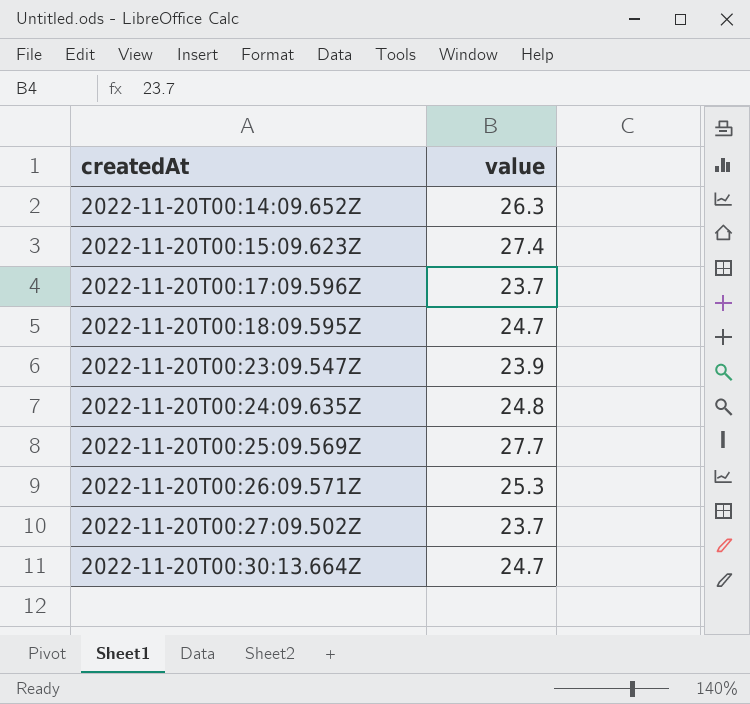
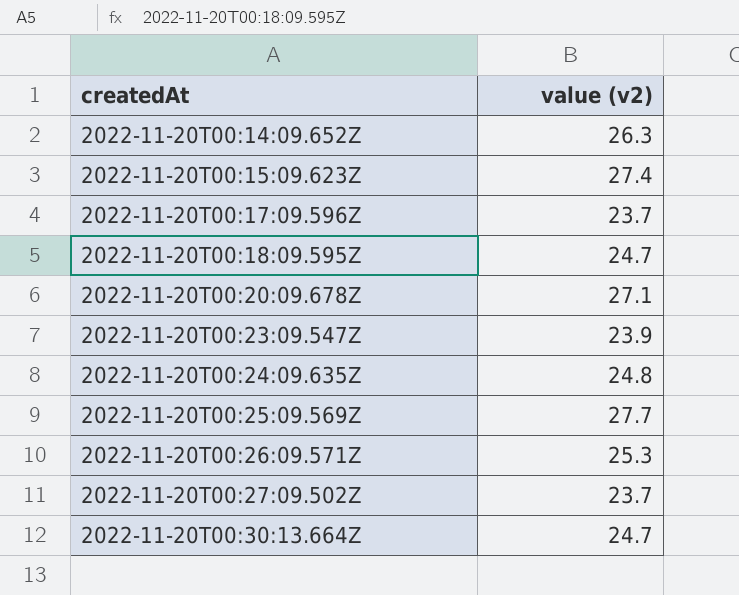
column name: value -> value (v2)
row 2022-11-20T00:20:09.678Z: none -> 27.1

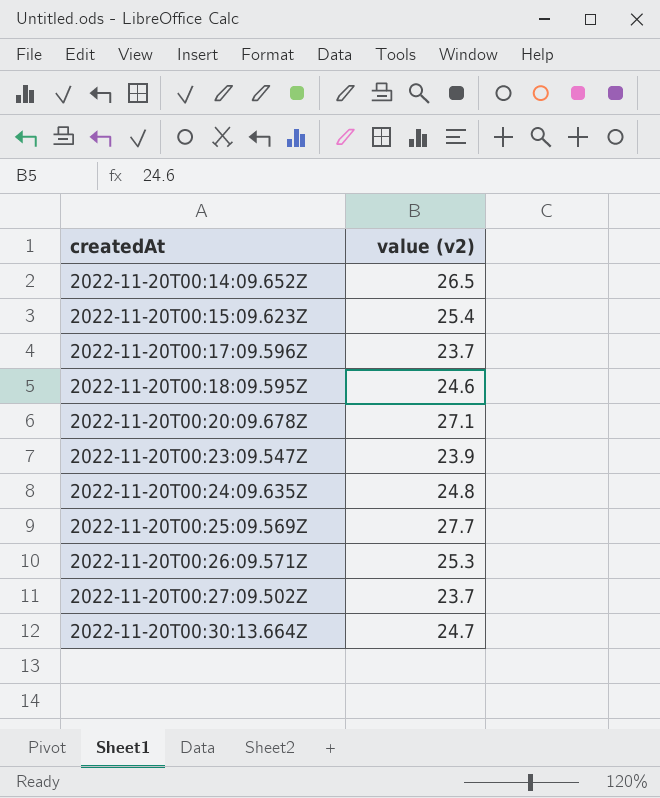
2022-11-20T00:14:09.652Z | value (v2): 26.3 -> 26.5
2022-11-20T00:15:09.623Z | value (v2): 27.4 -> 25.4
2022-11-20T00:18:09.595Z | value (v2): 24.7 -> 24.6

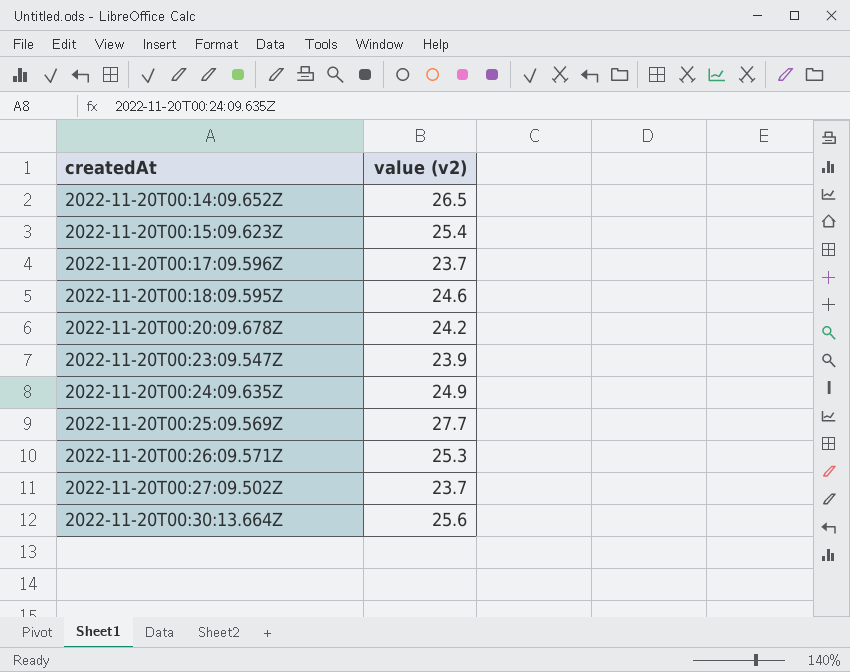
2022-11-20T00:20:09.678Z | value (v2): 27.1 -> 24.2
2022-11-20T00:24:09.635Z | value (v2): 24.8 -> 24.9
2022-11-20T00:30:13.664Z | value (v2): 24.7 -> 25.6

